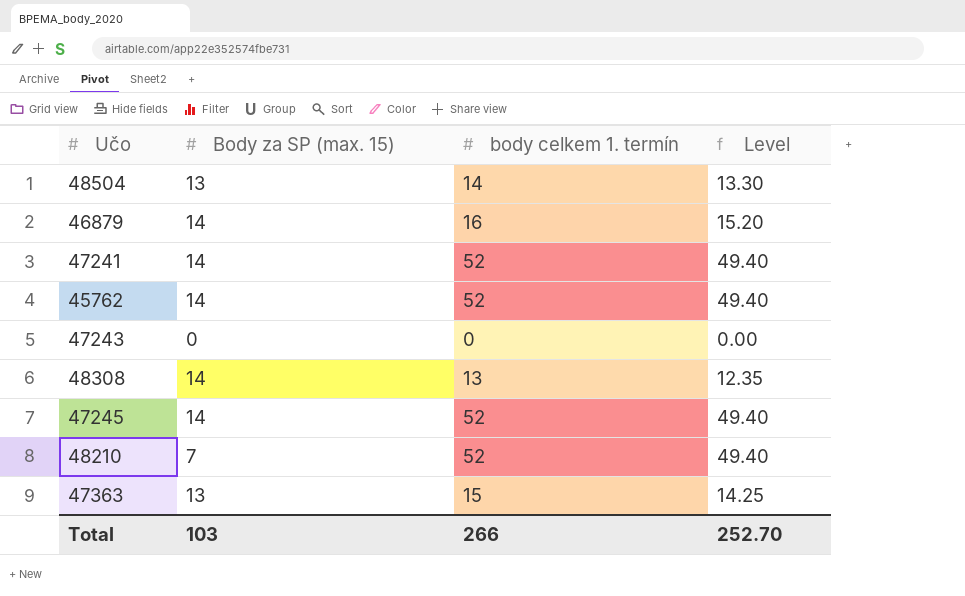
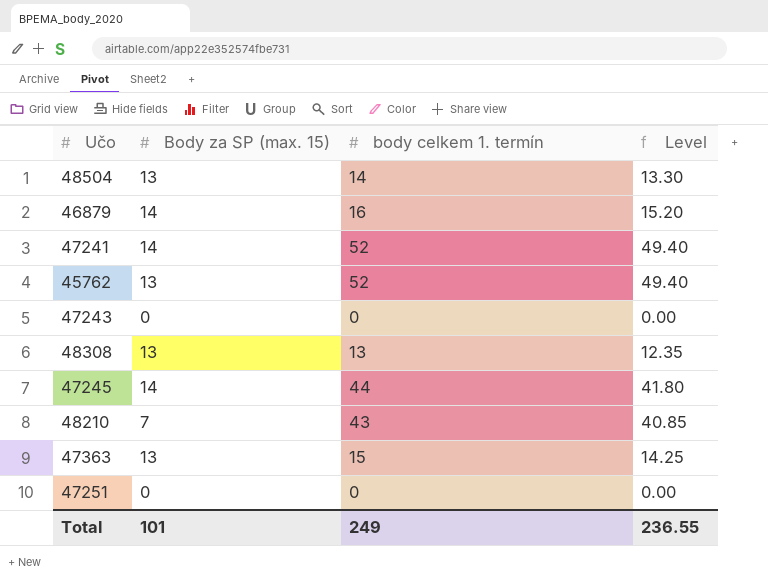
45762 | Body za SP (max. 15): 14 -> 13
48308 | Body za SP (max. 15): 14 -> 13
47245 | body celkem 1. termín: 52 -> 44
47245 | Level: 49.40 -> 41.80
48210 | body celkem 1. termín: 52 -> 43
48210 | Level: 49.40 -> 40.85
row 47251: none -> 0 | 0 | 0.00
Total | Body za SP (max. 15): 103 -> 101
Total | body celkem 1. termín: 266 -> 249
Total | Level: 252.70 -> 236.55

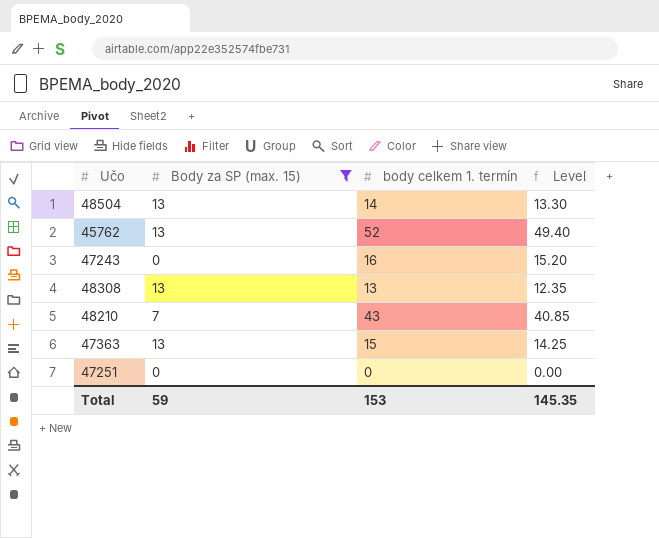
filter: none -> Body za SP (max. 15) != 14
47243 | body celkem 1. termín: 0 -> 16
47243 | Level: 0.00 -> 15.20
Total | Body za SP (max. 15): 101 -> 59
Total | body celkem 1. termín: 249 -> 153
Total | Level: 236.55 -> 145.35

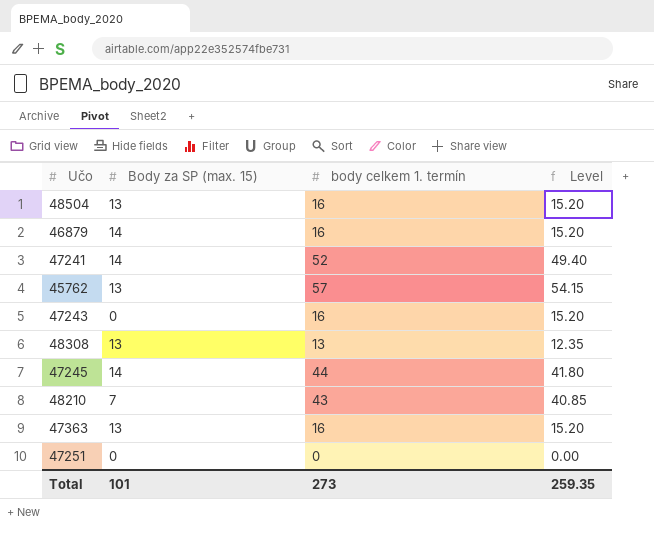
filter: Body za SP (max. 15) != 14 -> none
48504 | body celkem 1. termín: 14 -> 16
48504 | Level: 13.30 -> 15.20
45762 | body celkem 1. termín: 52 -> 57
45762 | Level: 49.40 -> 54.15
47363 | body celkem 1. termín: 15 -> 16
47363 | Level: 14.25 -> 15.20
Total | Body za SP (max. 15): 59 -> 101
Total | body celkem 1. termín: 153 -> 273
Total | Level: 145.35 -> 259.35

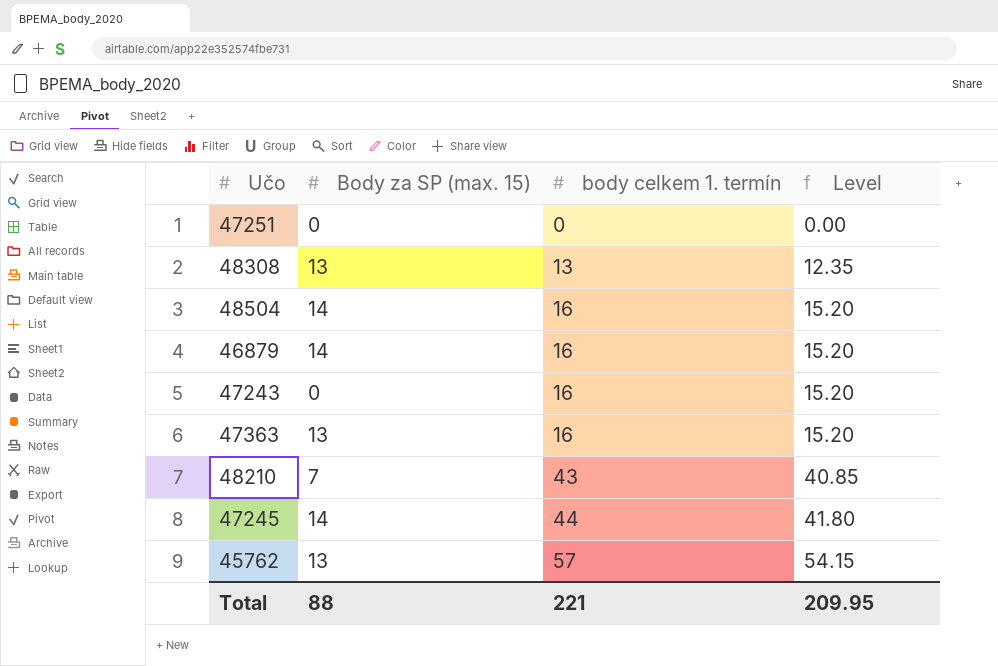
row order: none -> body celkem 1. termín ascending
row 47241: 14 | 52 | 49.40 -> none
48504 | Body za SP (max. 15): 13 -> 14
Total | Body za SP (max. 15): 101 -> 88
Total | body celkem 1. termín: 273 -> 221
Total | Level: 259.35 -> 209.95

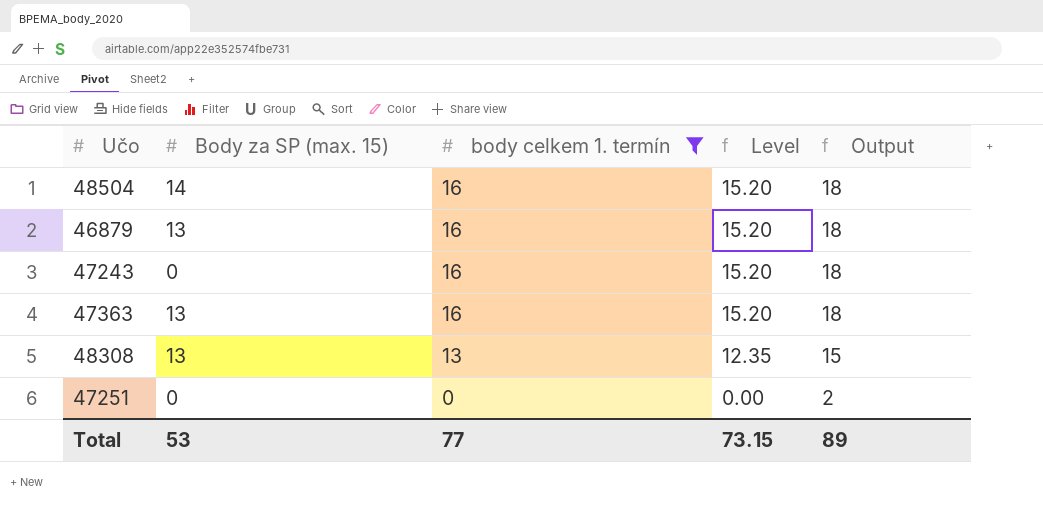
filter: none -> body celkem 1. termín <= 16
row order: body celkem 1. termín ascending -> body celkem 1. termín descending
column Output | formula: none -> [body celkem 1. termín] + 2
46879 | Body za SP (max. 15): 14 -> 13
Total | Body za SP (max. 15): 88 -> 53
Total | body celkem 1. termín: 221 -> 77
Total | Level: 209.95 -> 73.15

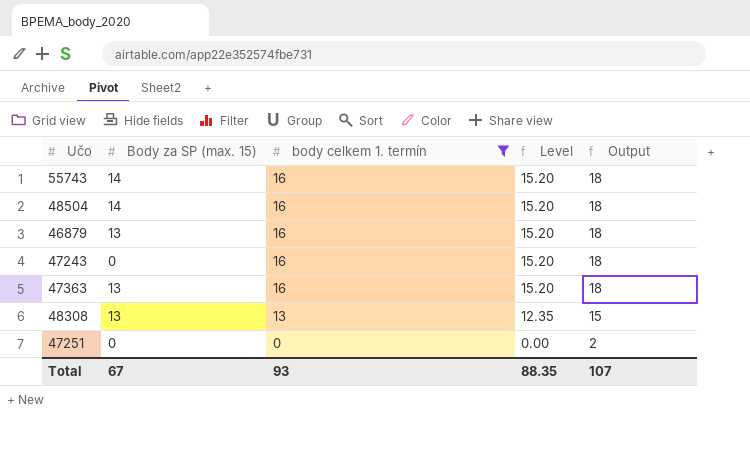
row 55743: none -> 14 | 16 | 15.20 | 18
Total | Body za SP (max. 15): 53 -> 67
Total | body celkem 1. termín: 77 -> 93
Total | Level: 73.15 -> 88.35
Total | Output: 89 -> 107

